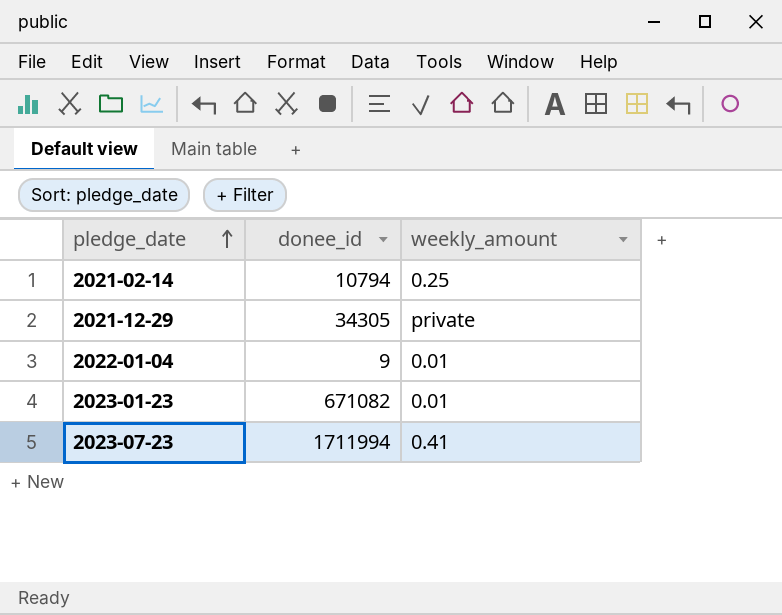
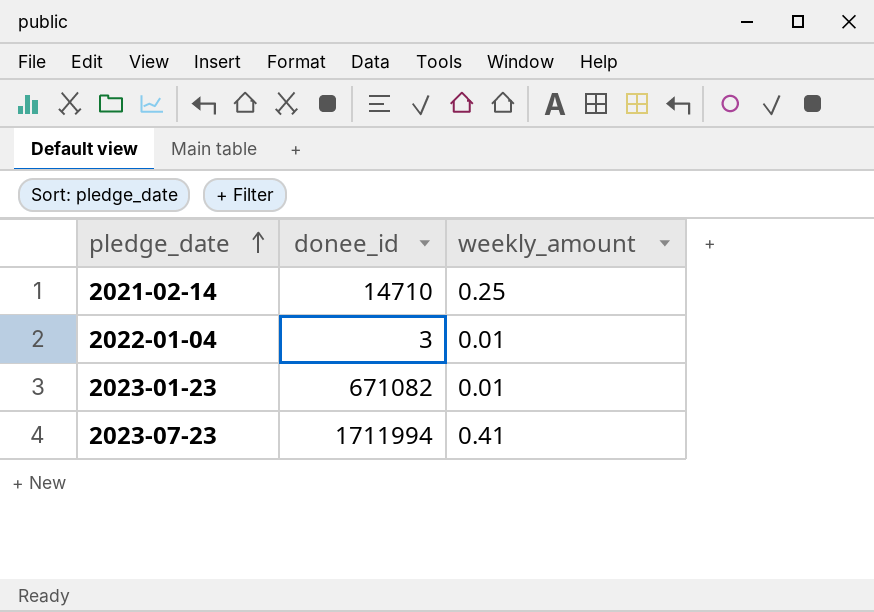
row 2021-12-29: 34305 | private -> none
2021-02-14 | donee_id: 10794 -> 14710
2022-01-04 | donee_id: 9 -> 3

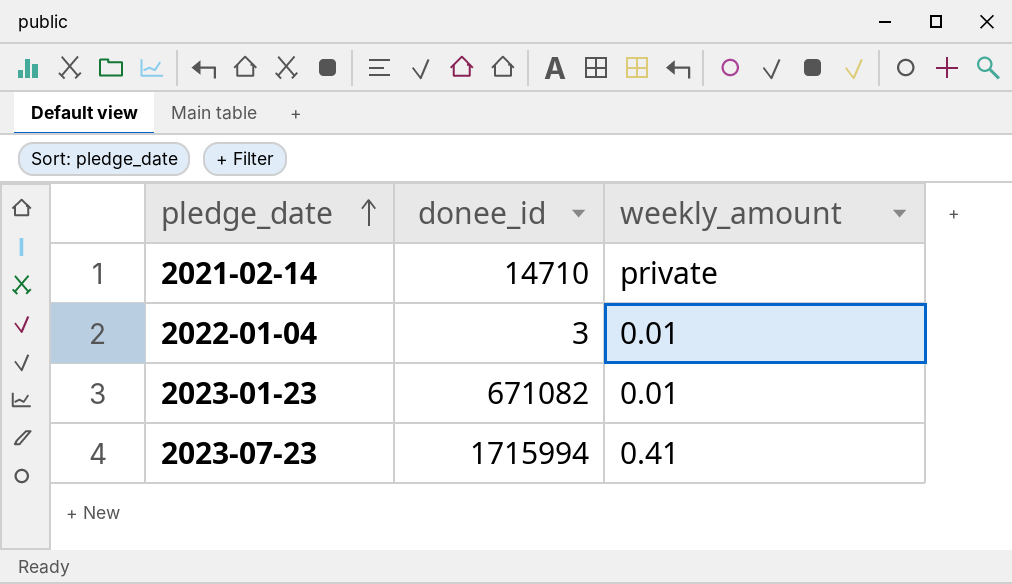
2021-02-14 | weekly_amount: 0.25 -> private
2023-07-23 | donee_id: 1711994 -> 1715994

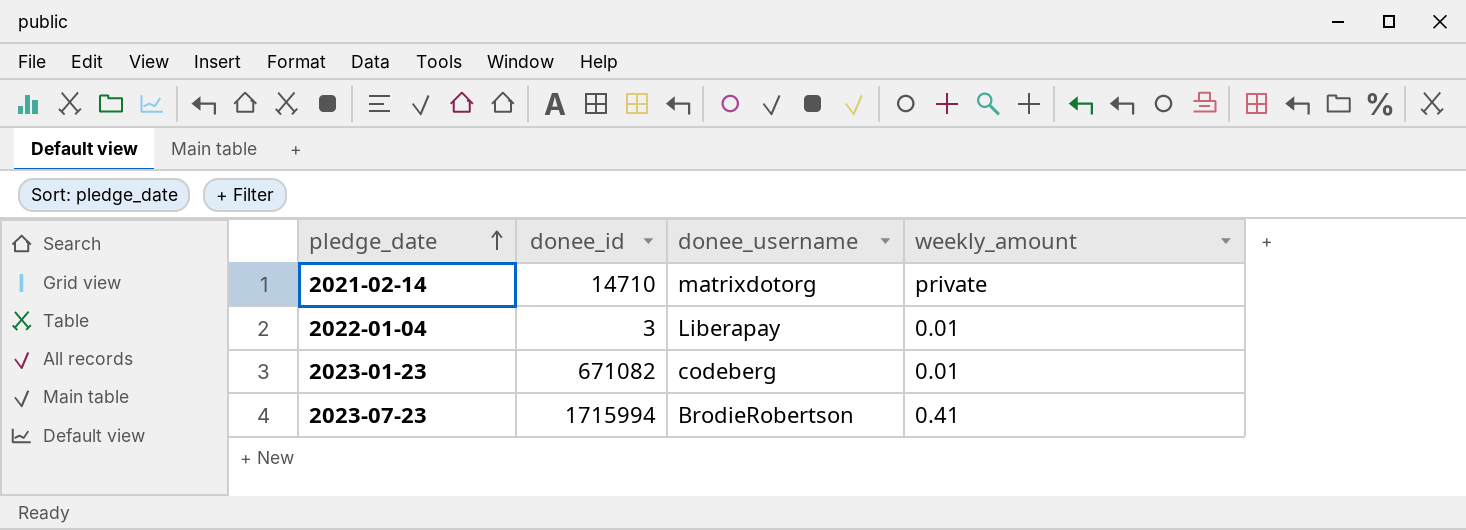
column donee_username | position: none -> 3

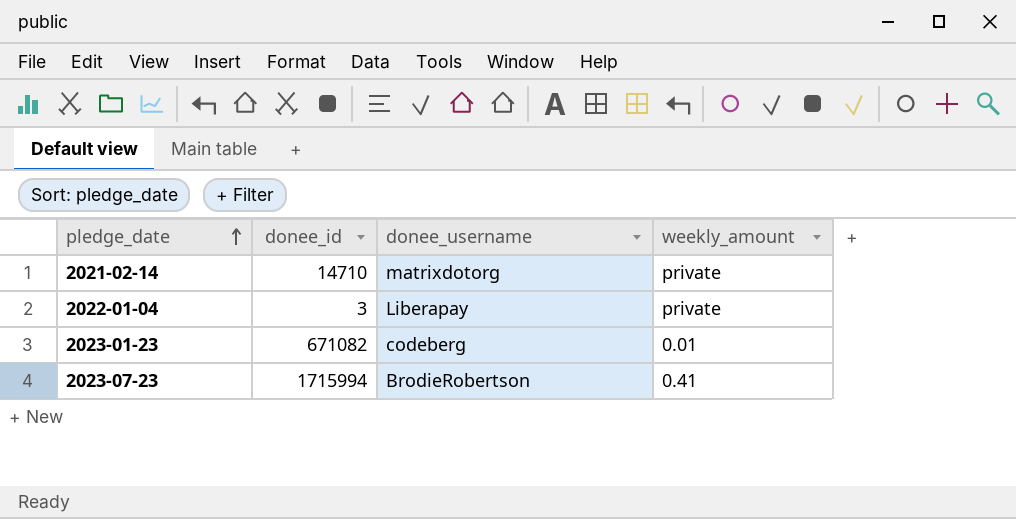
2022-01-04 | weekly_amount: 0.01 -> private

